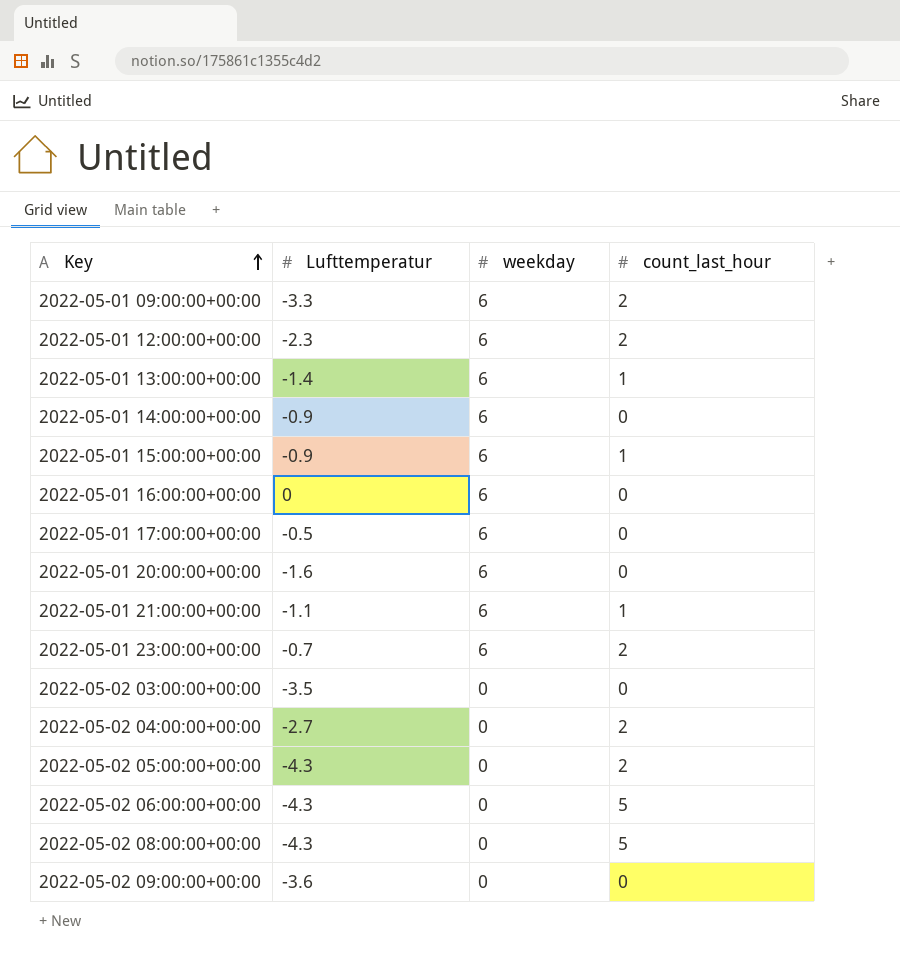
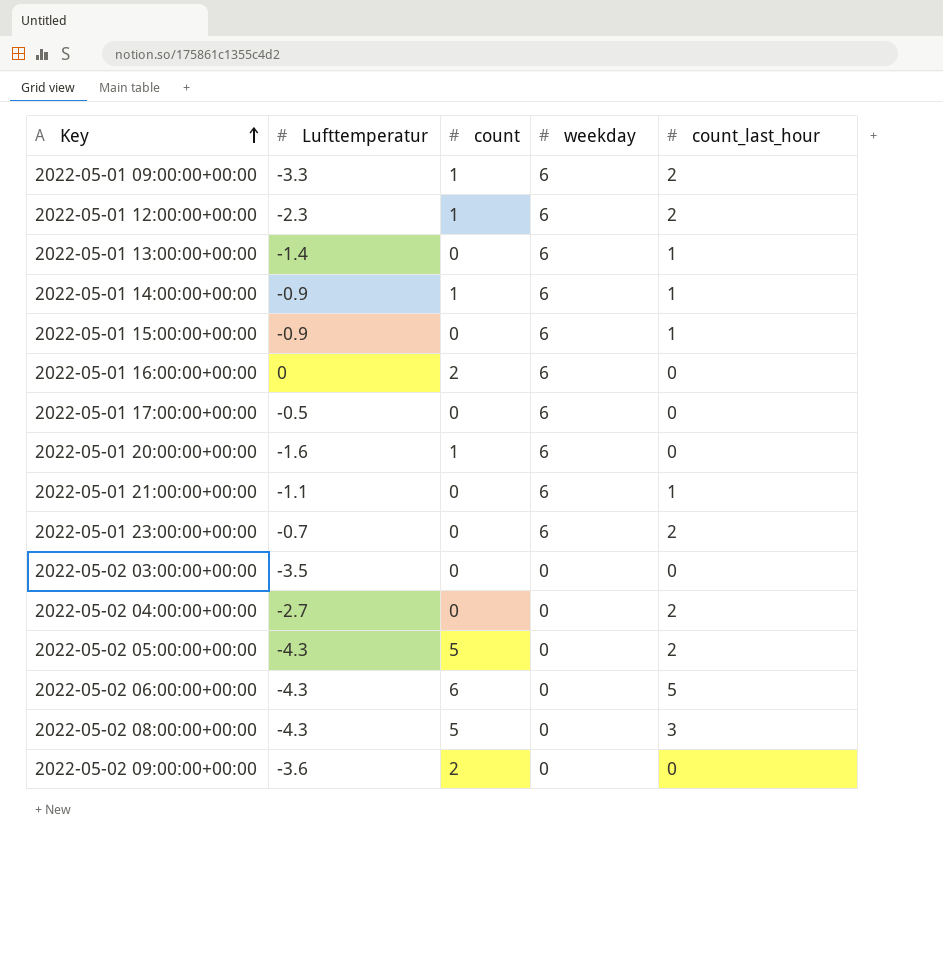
column count | position: none -> 3
2022-05-01 14:00:00+00:00 | count_last_hour: 0 -> 1
2022-05-02 08:00:00+00:00 | count_last_hour: 5 -> 3

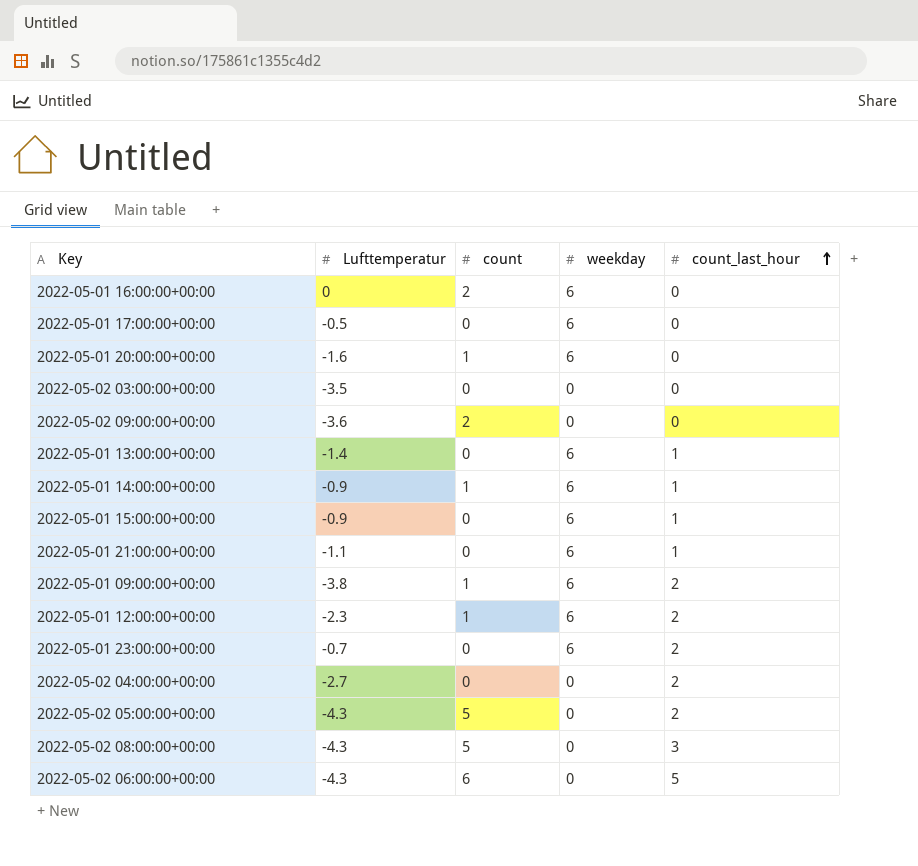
row order: Key ascending -> count_last_hour ascending
2022-05-01 09:00:00+00:00 | Lufttemperatur: -3.3 -> -3.8

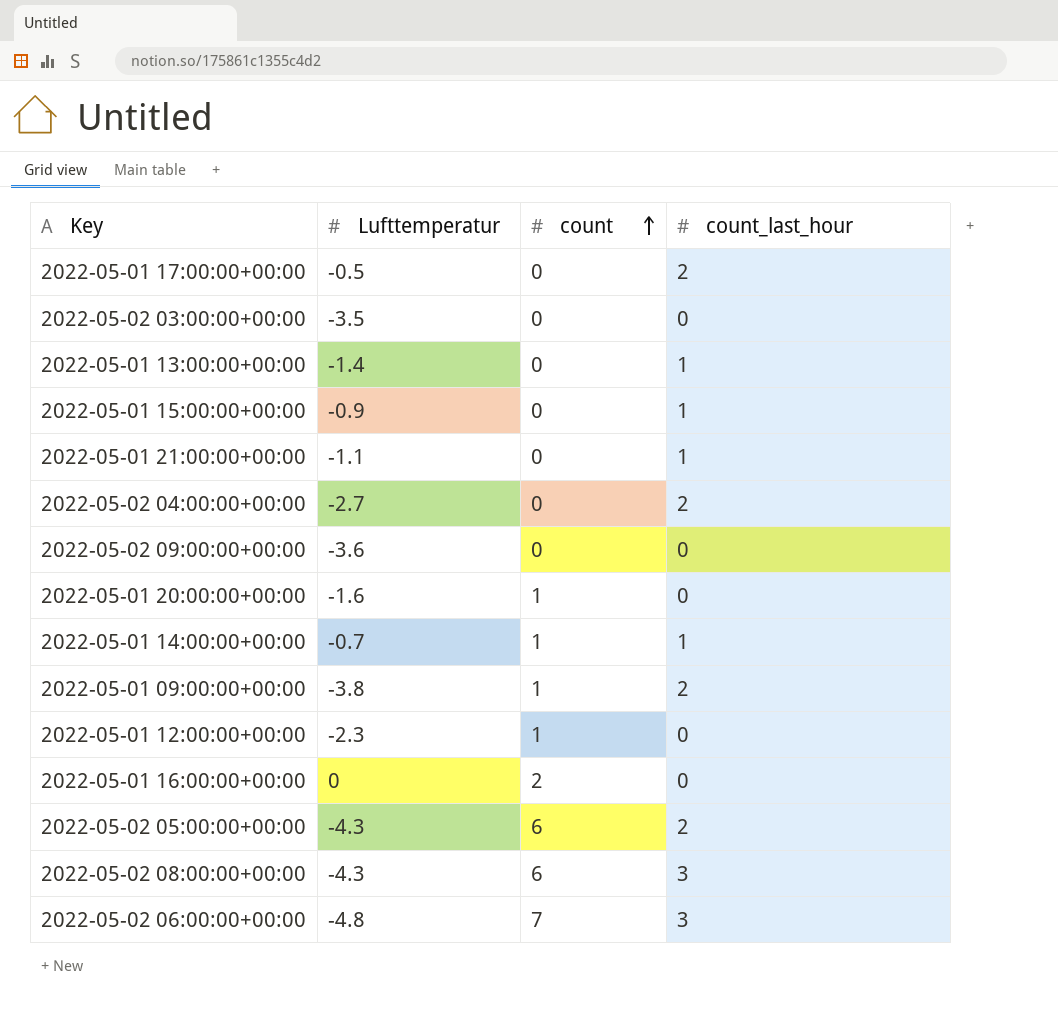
row order: count_last_hour ascending -> count ascending
column weekday | position: 4 -> none
row 2022-05-01 23:00:00+00:00: -0.7 | 0 | 6 | 2 -> none
2022-05-01 17:00:00+00:00 | count_last_hour: 0 -> 2
2022-05-02 09:00:00+00:00 | count: 2 -> 0
2022-05-01 14:00:00+00:00 | Lufttemperatur: -0.9 -> -0.7
2022-05-01 12:00:00+00:00 | count_last_hour: 2 -> 0
2022-05-02 05:00:00+00:00 | count: 5 -> 6
2022-05-02 08:00:00+00:00 | count: 5 -> 6
2022-05-02 06:00:00+00:00 | Lufttemperatur: -4.3 -> -4.8
2022-05-02 06:00:00+00:00 | count: 6 -> 7
2022-05-02 06:00:00+00:00 | count_last_hour: 5 -> 3

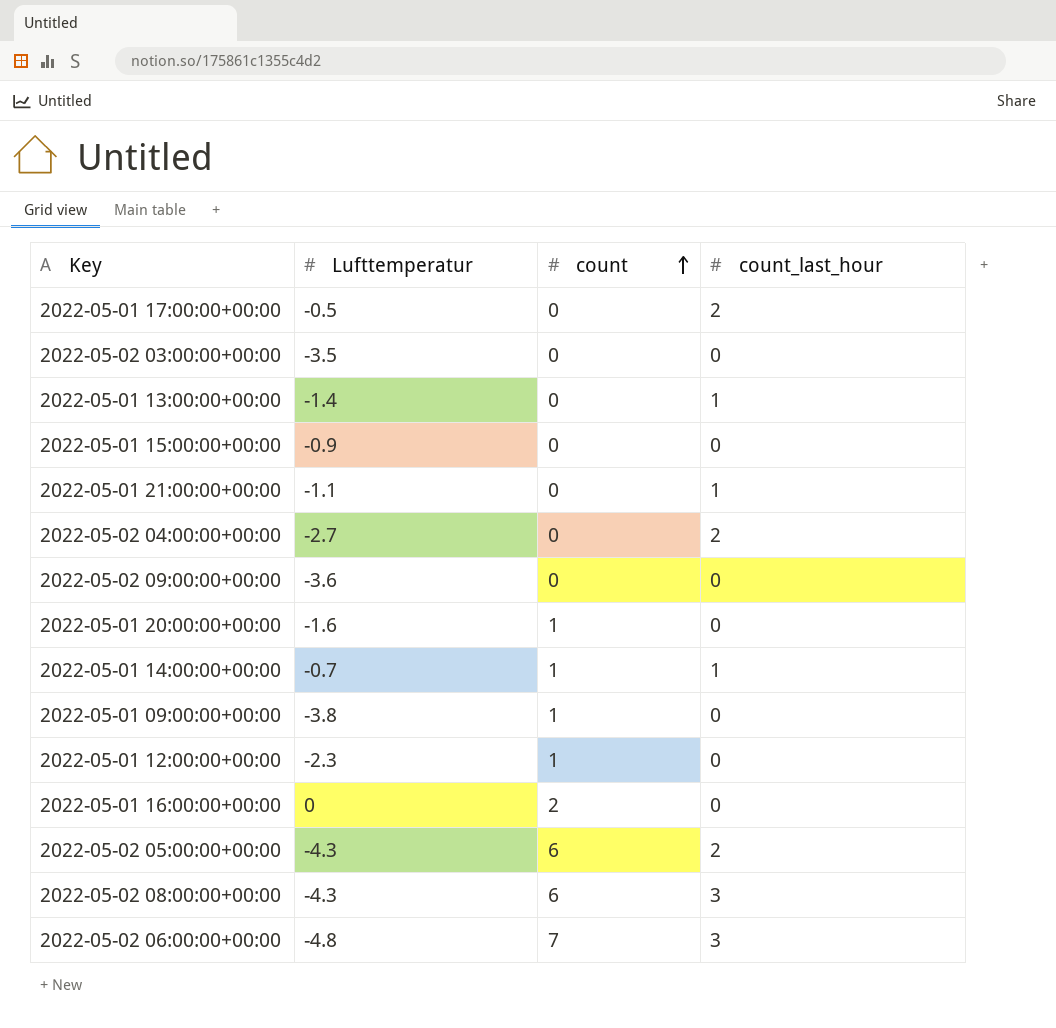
2022-05-01 15:00:00+00:00 | count_last_hour: 1 -> 0
2022-05-01 09:00:00+00:00 | count_last_hour: 2 -> 0

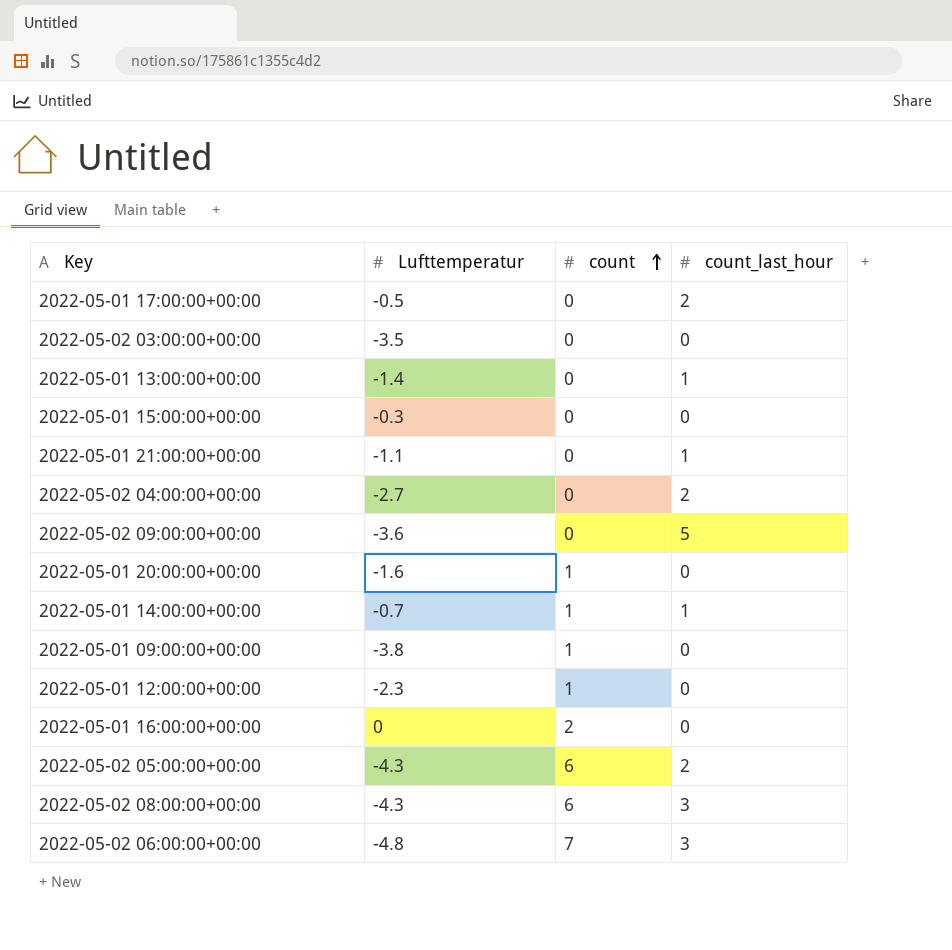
2022-05-01 15:00:00+00:00 | Lufttemperatur: -0.9 -> -0.3
2022-05-02 09:00:00+00:00 | count_last_hour: 0 -> 5

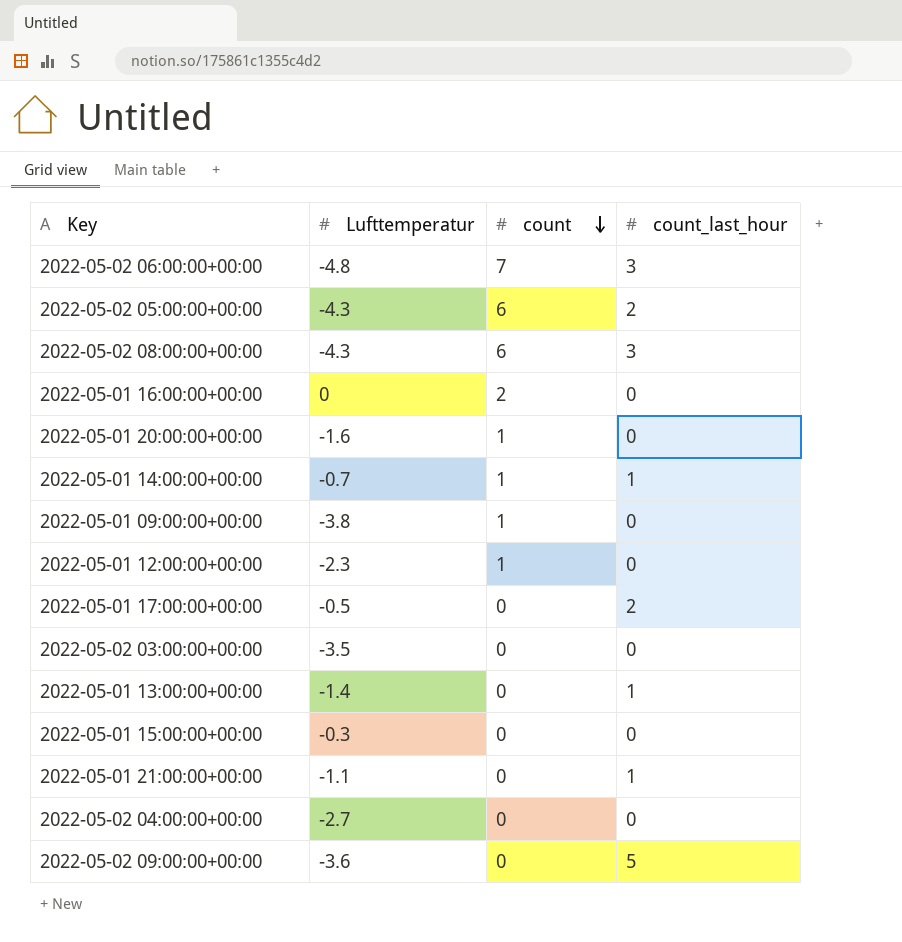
row order: count ascending -> count descending
2022-05-02 04:00:00+00:00 | count_last_hour: 2 -> 0

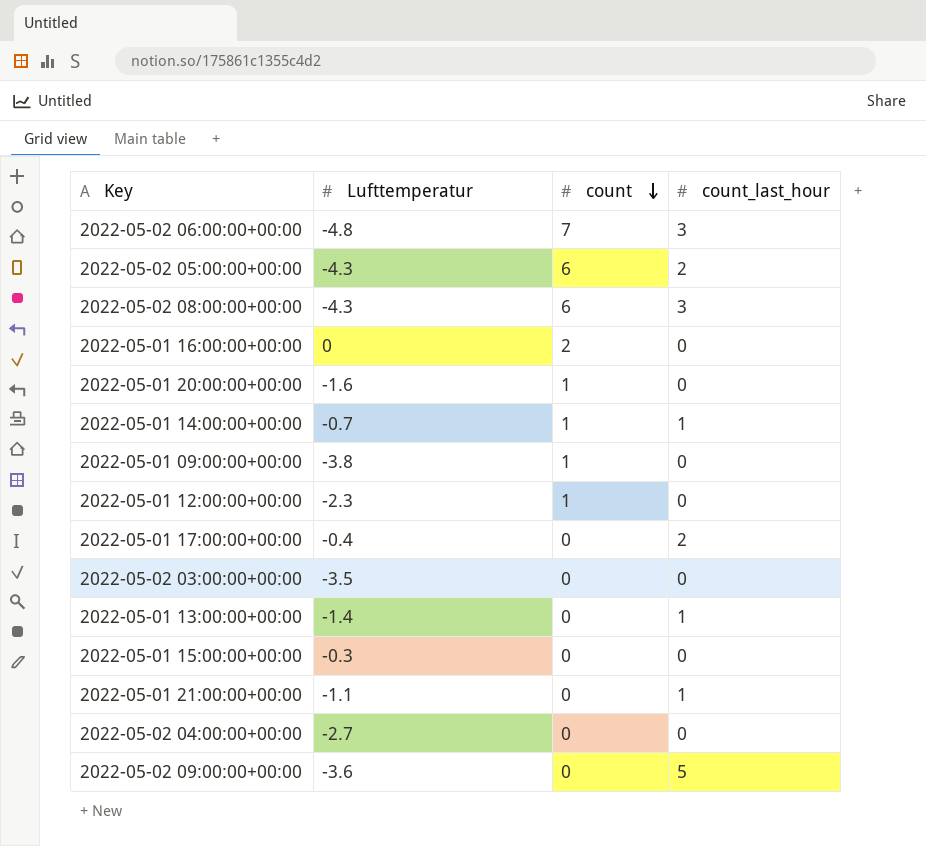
2022-05-01 17:00:00+00:00 | Lufttemperatur: -0.5 -> -0.4

